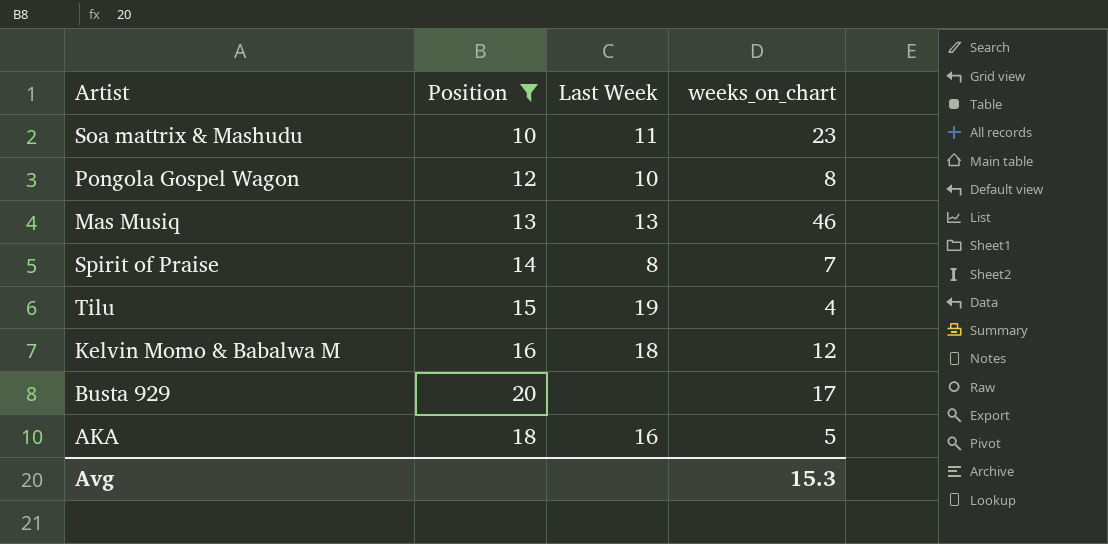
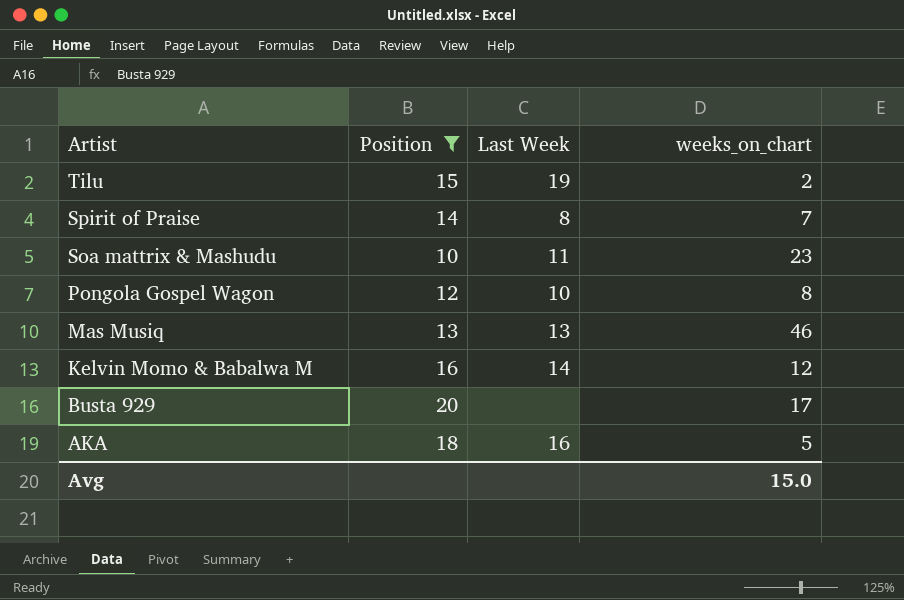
row order: none -> Artist descending
Tilu | weeks_on_chart: 4 -> 2
Kelvin Momo & Babalwa M | Last Week: 18 -> 14
Avg | weeks_on_chart: 15.3 -> 15.0

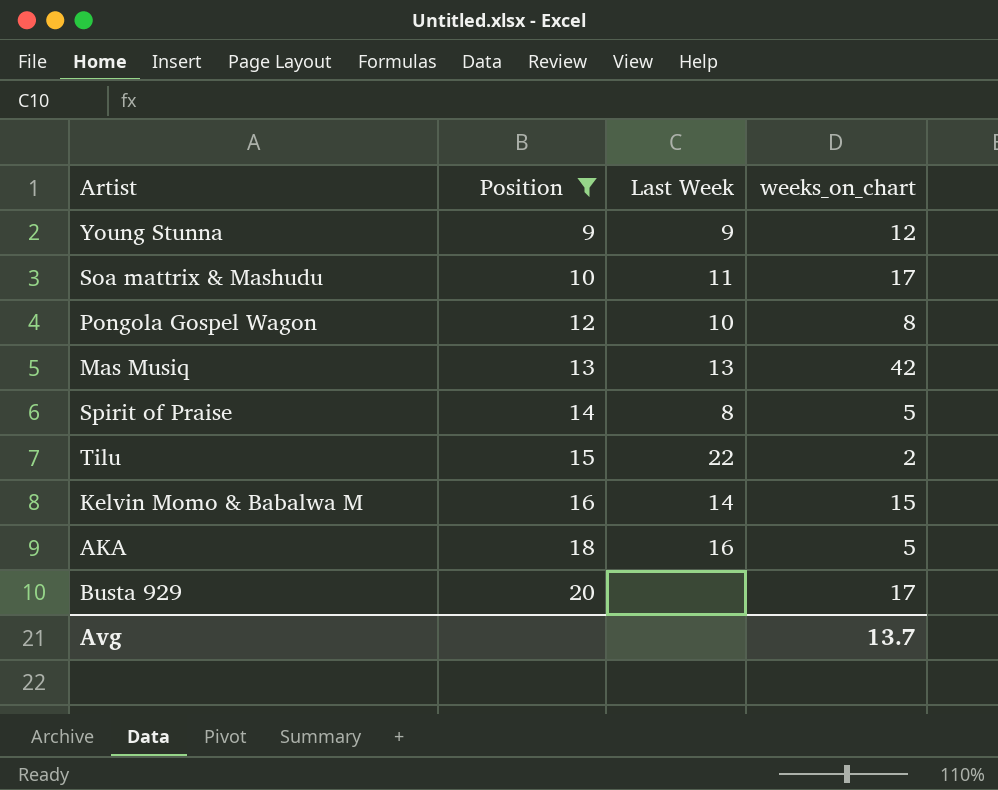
row order: Artist descending -> Position ascending
row Young Stunna: none -> 9 | 9 | 12
Soa mattrix & Mashudu | weeks_on_chart: 23 -> 17
Mas Musiq | weeks_on_chart: 46 -> 42
Spirit of Praise | weeks_on_chart: 7 -> 5
Tilu | Last Week: 19 -> 22
Kelvin Momo & Babalwa M | weeks_on_chart: 12 -> 15
Avg | weeks_on_chart: 15.0 -> 13.7

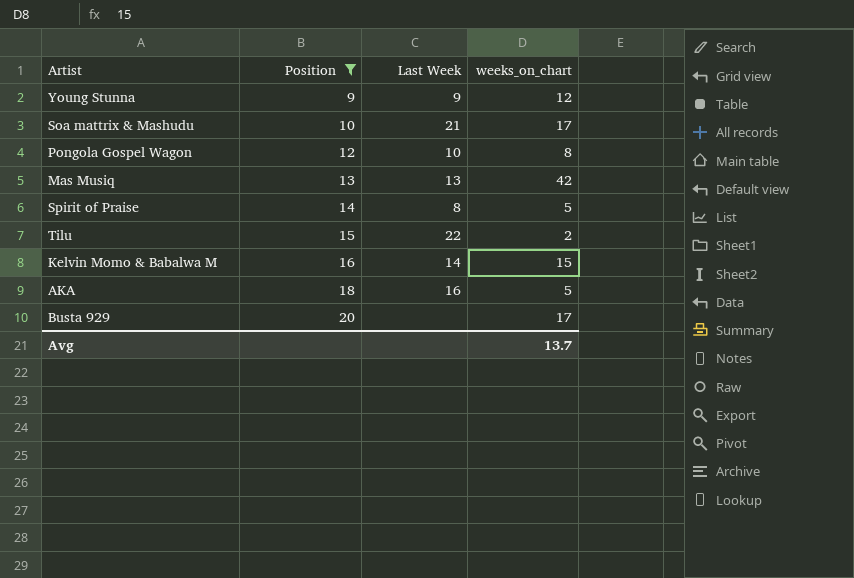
Soa mattrix & Mashudu | Last Week: 11 -> 21

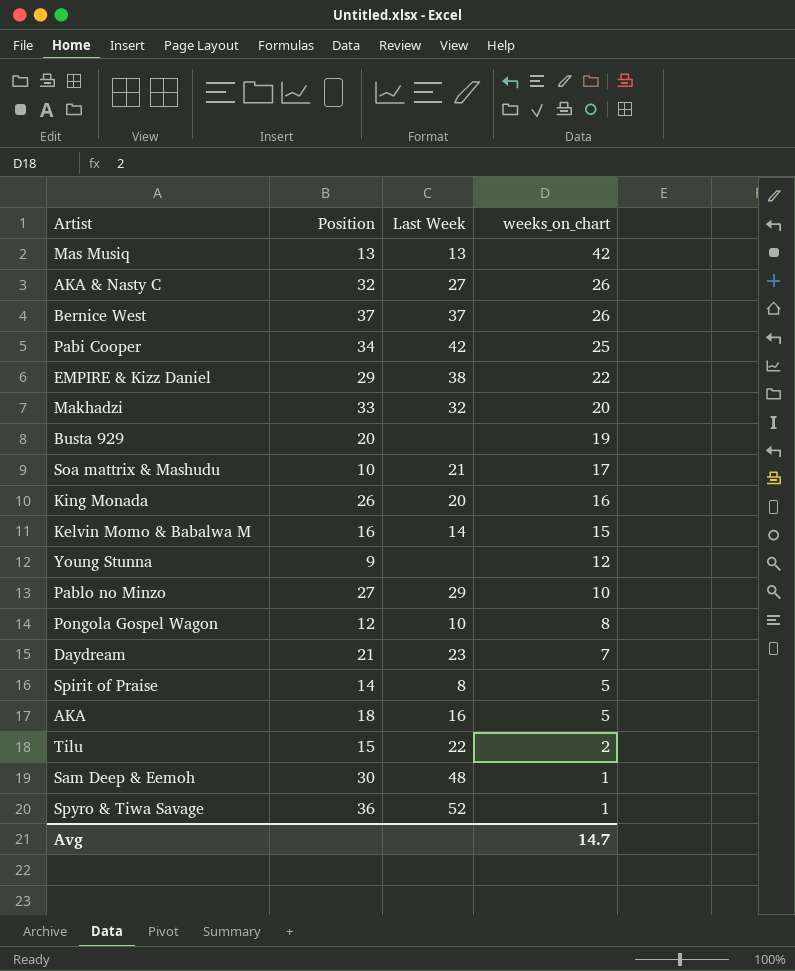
filter: Position <= 20 -> none
row order: Position ascending -> weeks_on_chart descending
Busta 929 | weeks_on_chart: 17 -> 19
Young Stunna | Last Week: 9 -> none
Avg | weeks_on_chart: 13.7 -> 14.7

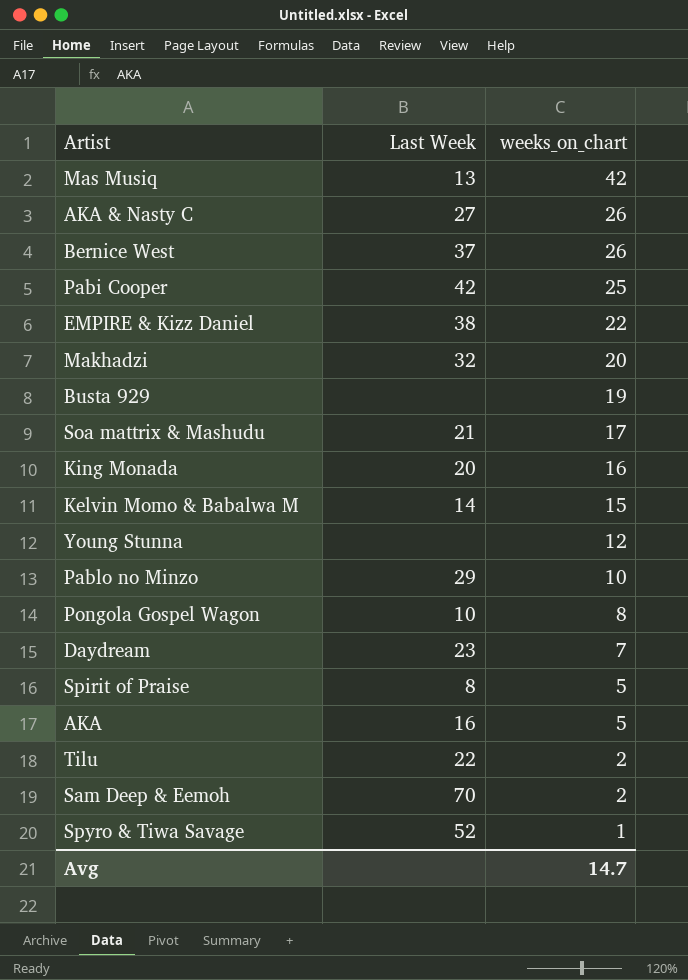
column Position | position: 2 -> none
Sam Deep & Eemoh | Last Week: 48 -> 70
Sam Deep & Eemoh | weeks_on_chart: 1 -> 2

